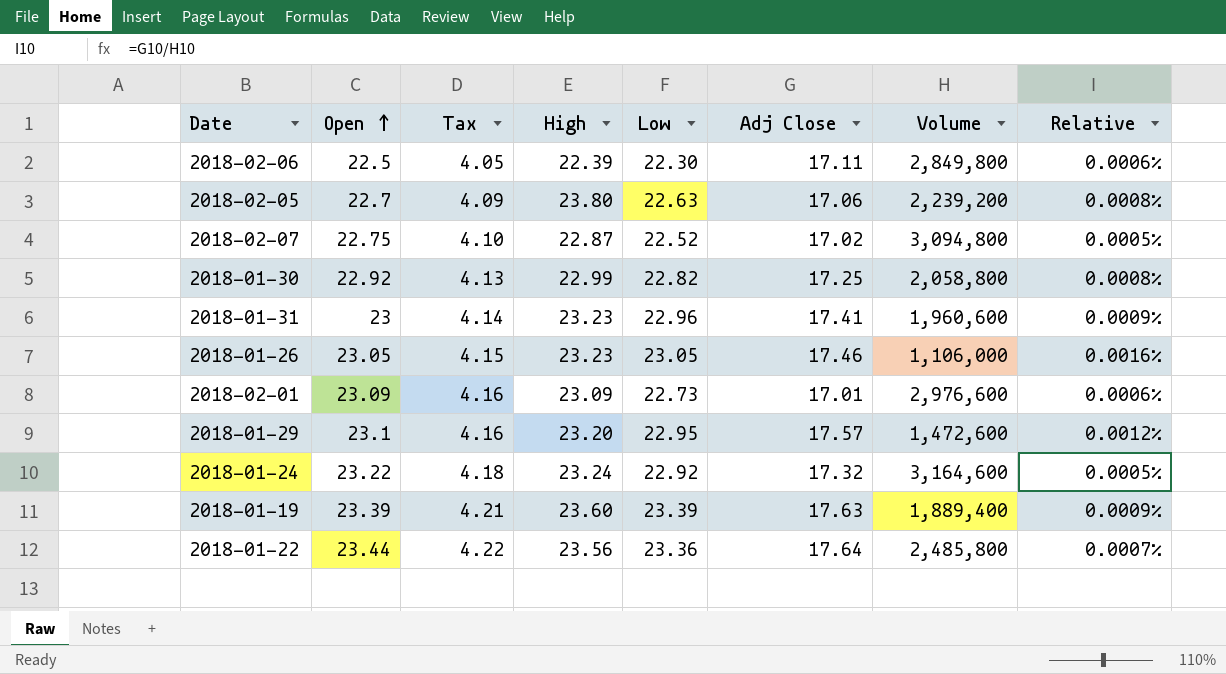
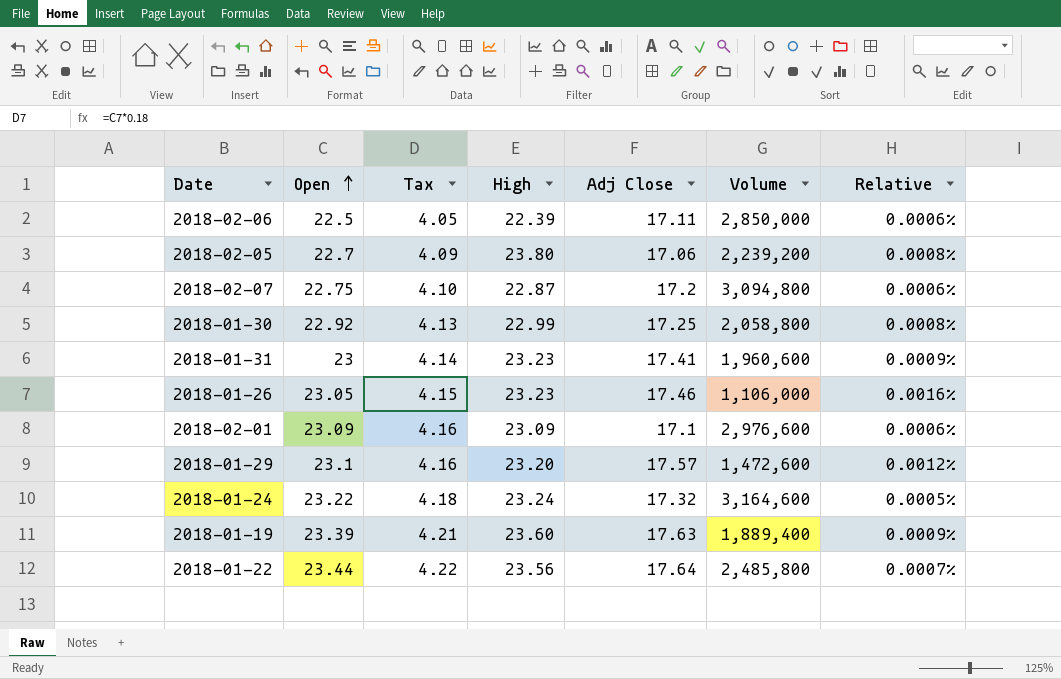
column Low | position: 5 -> none
2018-02-06 | Volume: 2,849,800 -> 2,850,000
2018-02-07 | Adj Close: 17.02 -> 17.2
2018-02-07 | Relative: 0.0005% -> 0.0006%
2018-02-01 | Adj Close: 17.01 -> 17.1

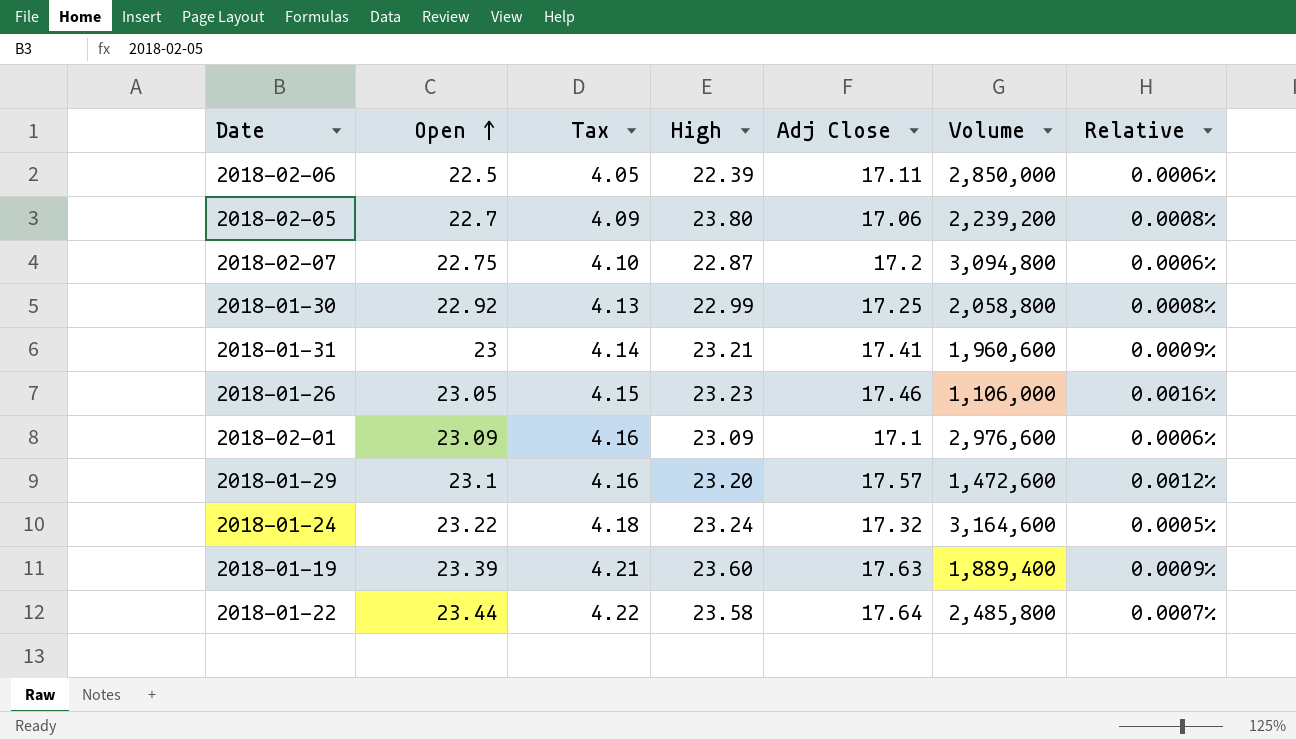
2018-01-31 | High: 23.23 -> 23.21
2018-01-22 | High: 23.56 -> 23.58

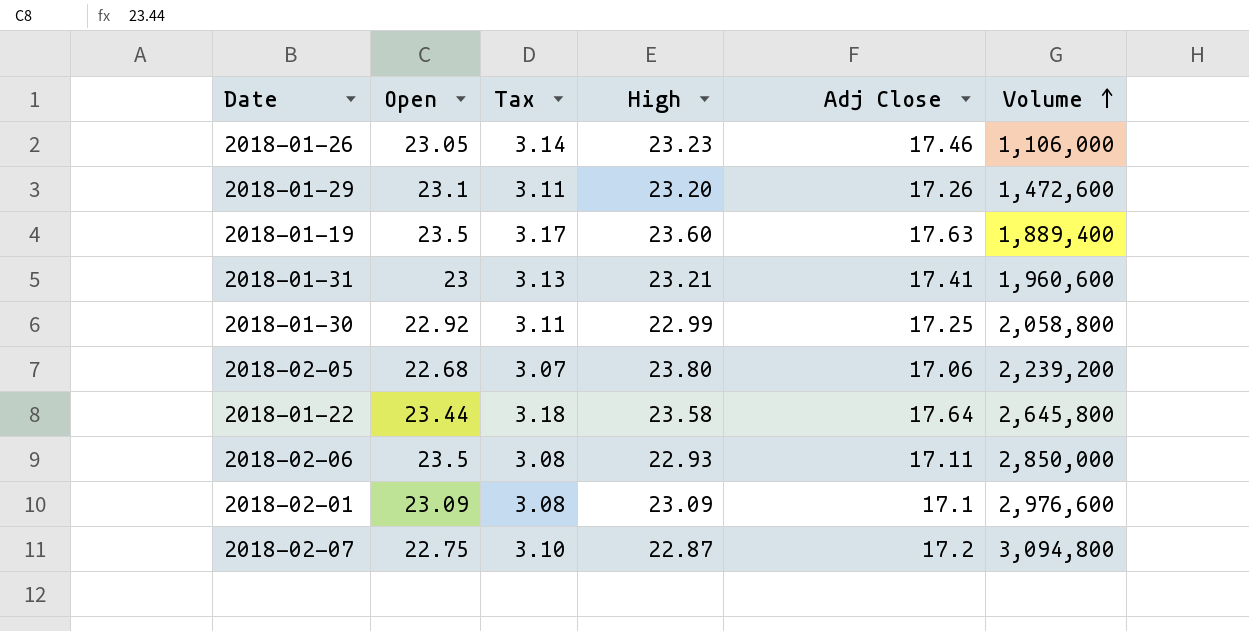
row order: Open ascending -> Volume ascending
column Relative | formula: [Adj Close] / [Volume] -> none
column Tax | formula: [Open] * 0.18 -> [Adj Close] * 0.18
row 2018-01-24: 23.22 | 4.18 | 23.24 | 17.32 | 3,164,600 | 0.0005% -> none
2018-01-29 | Adj Close: 17.57 -> 17.26
2018-01-19 | Open: 23.39 -> 23.5
2018-02-05 | Open: 22.7 -> 22.68
2018-01-22 | Volume: 2,485,800 -> 2,645,800
2018-02-06 | Open: 22.5 -> 23.5
2018-02-06 | High: 22.39 -> 22.93

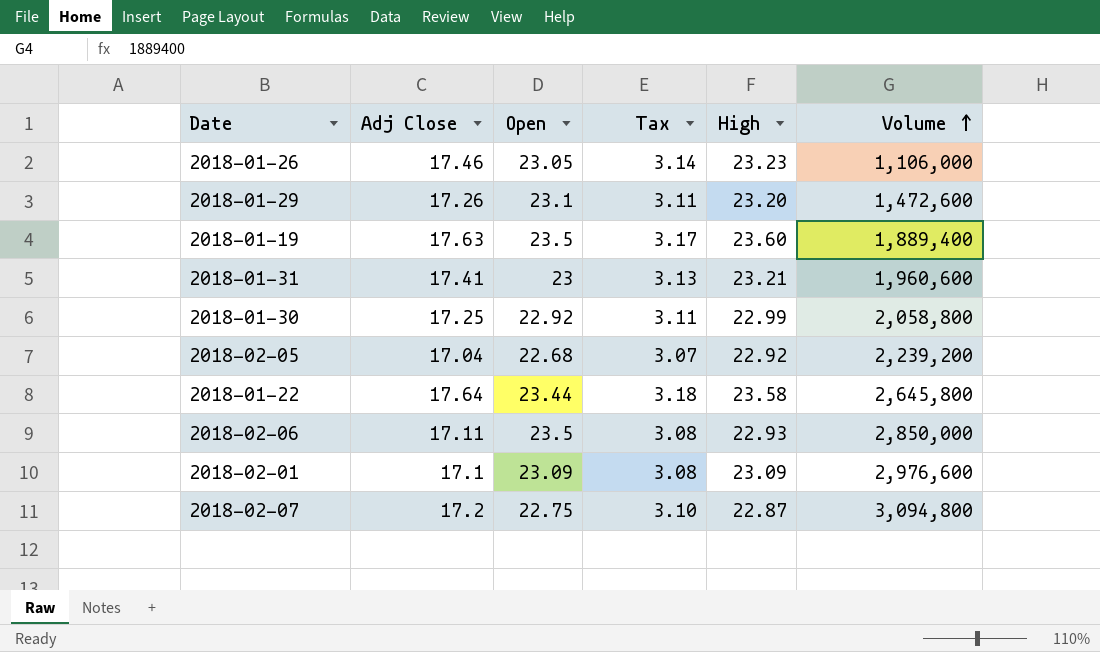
column Adj Close | position: 5 -> 2
2018-02-05 | Adj Close: 17.06 -> 17.04
2018-02-05 | High: 23.80 -> 22.92

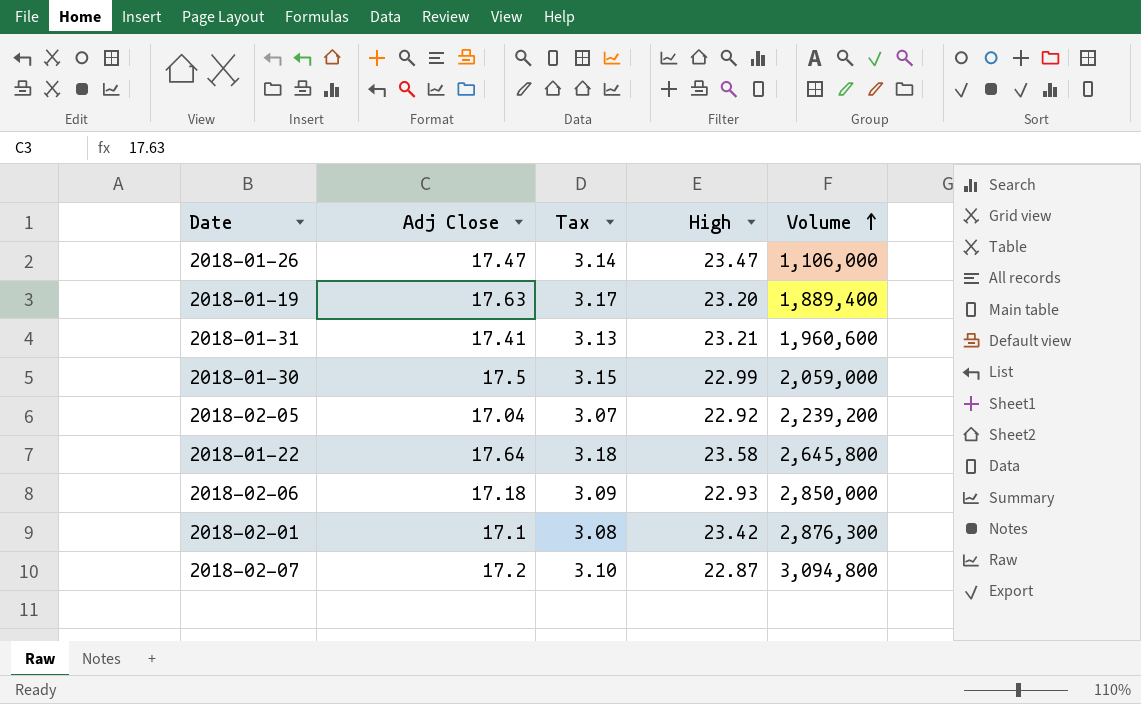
column Open | position: 3 -> none
row 2018-01-29: 17.26 | 23.1 | 3.11 | 23.20 | 1,472,600 -> none
2018-01-26 | Adj Close: 17.46 -> 17.47
2018-01-26 | High: 23.23 -> 23.47
2018-01-19 | High: 23.60 -> 23.20
2018-01-30 | Adj Close: 17.25 -> 17.5
2018-01-30 | Tax: 3.11 -> 3.15
2018-01-30 | Volume: 2,058,800 -> 2,059,000
2018-02-06 | Adj Close: 17.11 -> 17.18
2018-02-06 | Tax: 3.08 -> 3.09
2018-02-01 | High: 23.09 -> 23.42
2018-02-01 | Volume: 2,976,600 -> 2,876,300

